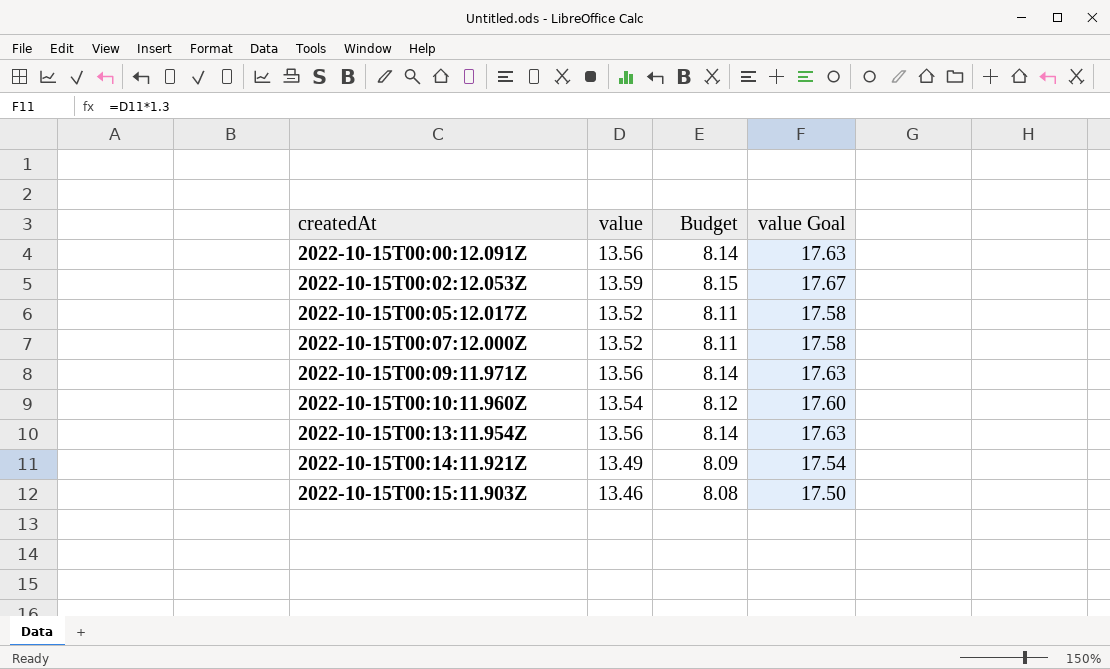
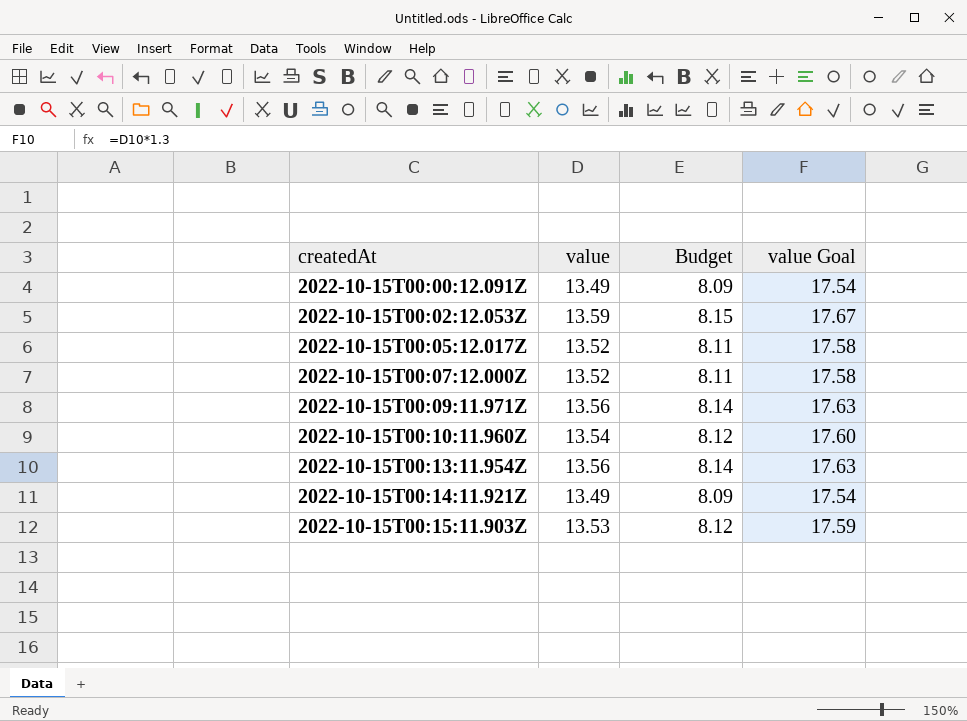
2022-10-15T00:00:12.091Z | value: 13.56 -> 13.49
2022-10-15T00:00:12.091Z | Budget: 8.14 -> 8.09
2022-10-15T00:00:12.091Z | value Goal: 17.63 -> 17.54
2022-10-15T00:15:11.903Z | value: 13.46 -> 13.53
2022-10-15T00:15:11.903Z | Budget: 8.08 -> 8.12
2022-10-15T00:15:11.903Z | value Goal: 17.50 -> 17.59

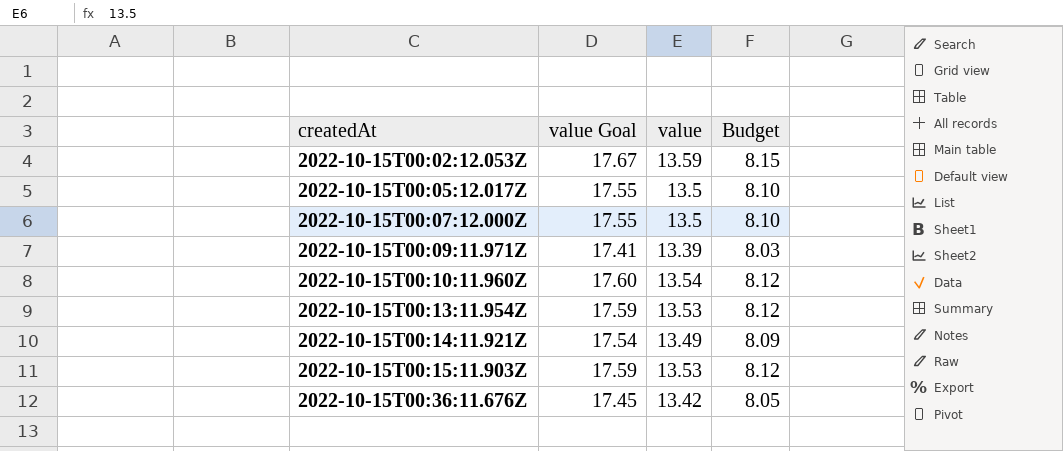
column value Goal | position: 4 -> 2
row 2022-10-15T00:00:12.091Z: 13.49 | 8.09 | 17.54 -> none
2022-10-15T00:05:12.017Z | value Goal: 17.58 -> 17.55
2022-10-15T00:05:12.017Z | value: 13.52 -> 13.5
2022-10-15T00:05:12.017Z | Budget: 8.11 -> 8.10
2022-10-15T00:07:12.000Z | value Goal: 17.58 -> 17.55
2022-10-15T00:07:12.000Z | value: 13.52 -> 13.5
2022-10-15T00:07:12.000Z | Budget: 8.11 -> 8.10
2022-10-15T00:09:11.971Z | value Goal: 17.63 -> 17.41
2022-10-15T00:09:11.971Z | value: 13.56 -> 13.39
2022-10-15T00:09:11.971Z | Budget: 8.14 -> 8.03
2022-10-15T00:13:11.954Z | value Goal: 17.63 -> 17.59
2022-10-15T00:13:11.954Z | value: 13.56 -> 13.53
2022-10-15T00:13:11.954Z | Budget: 8.14 -> 8.12
row 2022-10-15T00:36:11.676Z: none -> 17.45 | 13.42 | 8.05

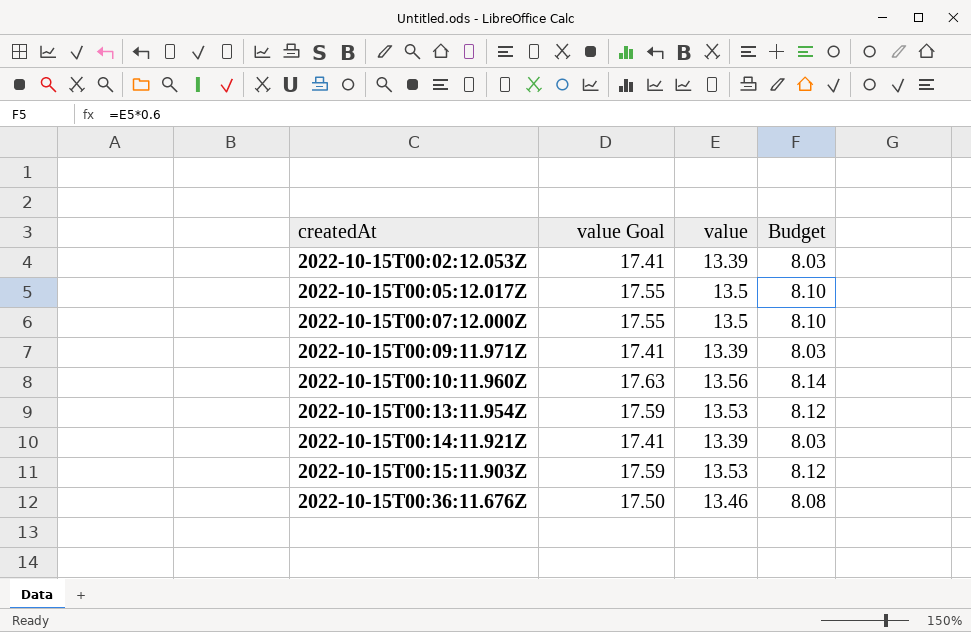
2022-10-15T00:02:12.053Z | value Goal: 17.67 -> 17.41
2022-10-15T00:02:12.053Z | value: 13.59 -> 13.39
2022-10-15T00:02:12.053Z | Budget: 8.15 -> 8.03
2022-10-15T00:10:11.960Z | value Goal: 17.60 -> 17.63
2022-10-15T00:10:11.960Z | value: 13.54 -> 13.56
2022-10-15T00:10:11.960Z | Budget: 8.12 -> 8.14
2022-10-15T00:14:11.921Z | value Goal: 17.54 -> 17.41
2022-10-15T00:14:11.921Z | value: 13.49 -> 13.39
2022-10-15T00:14:11.921Z | Budget: 8.09 -> 8.03
2022-10-15T00:36:11.676Z | value Goal: 17.45 -> 17.50
2022-10-15T00:36:11.676Z | value: 13.42 -> 13.46
2022-10-15T00:36:11.676Z | Budget: 8.05 -> 8.08

